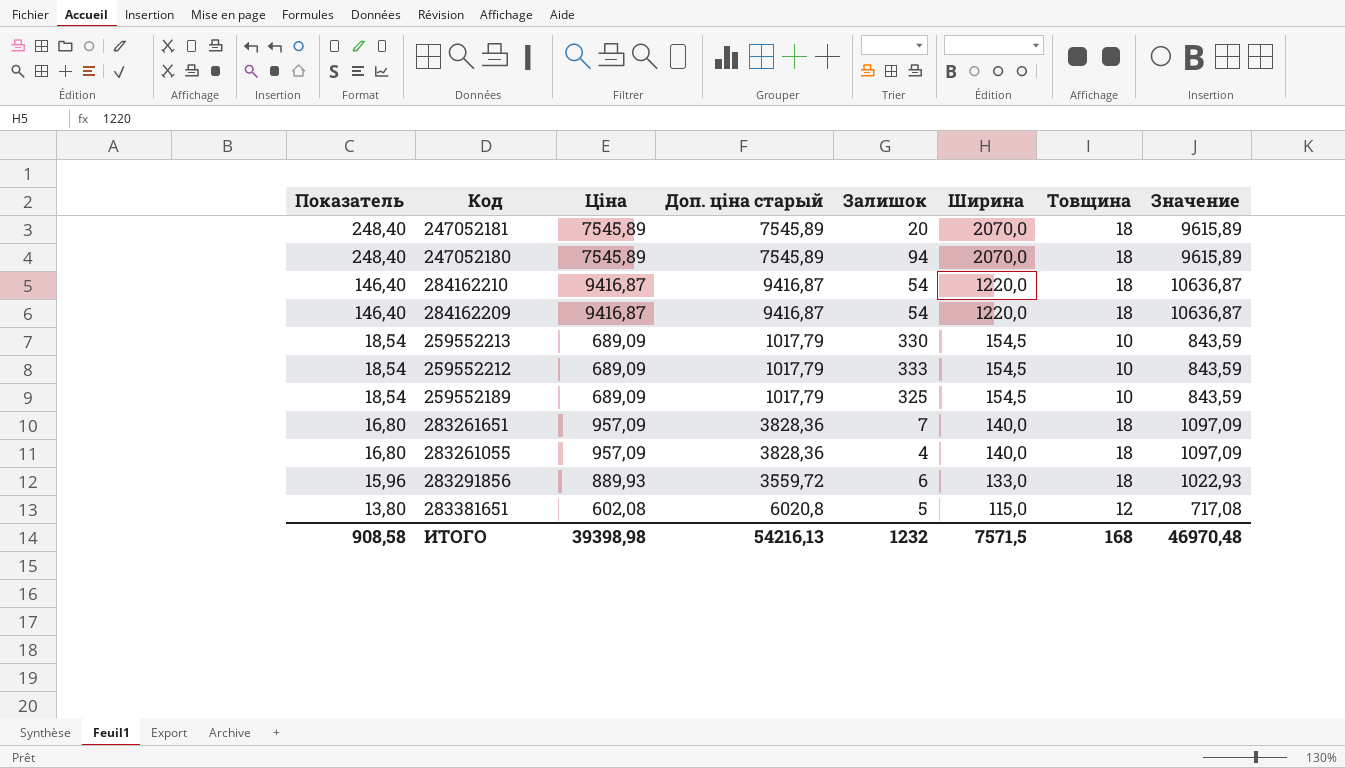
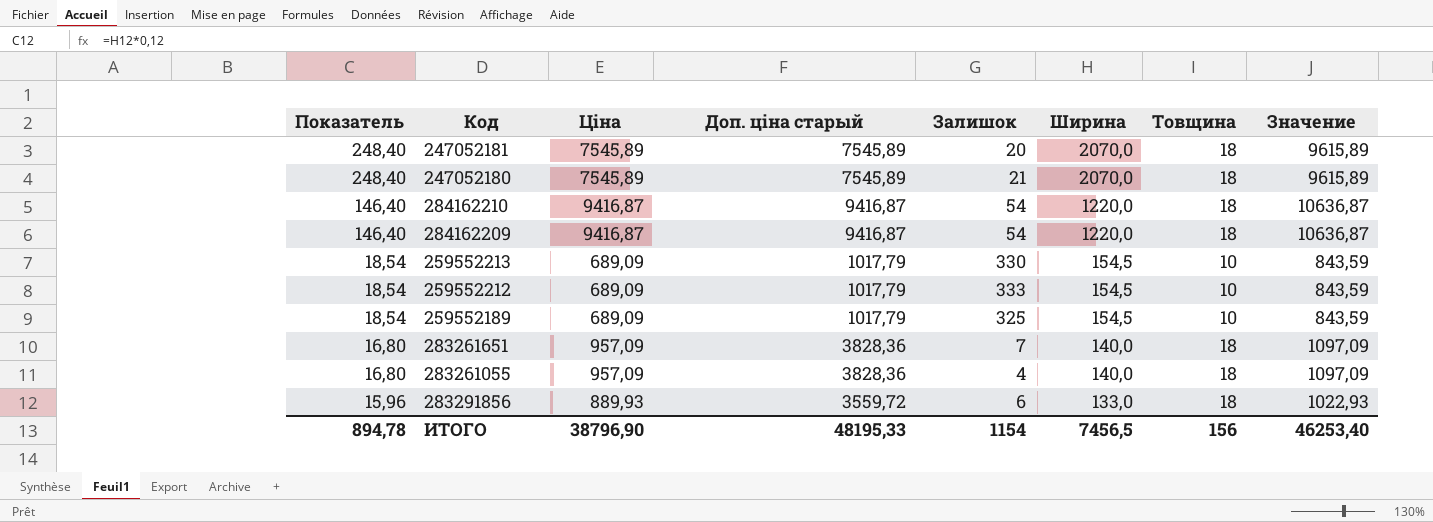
row 283381651: 13,80 | 602,08 | 6020,8 | 5 | 115,0 | 12 | 717,08 -> none
247052180 | Залишок: 94 -> 21
ИТОГО | Показатель: 908,58 -> 894,78
ИТОГО | Ціна: 39398,98 -> 38796,90
ИТОГО | Доп. ціна старый: 54216,13 -> 48195,33
ИТОГО | Залишок: 1232 -> 1154
ИТОГО | Ширина: 7571,5 -> 7456,5
ИТОГО | Товщина: 168 -> 156
ИТОГО | Значение: 46970,48 -> 46253,40

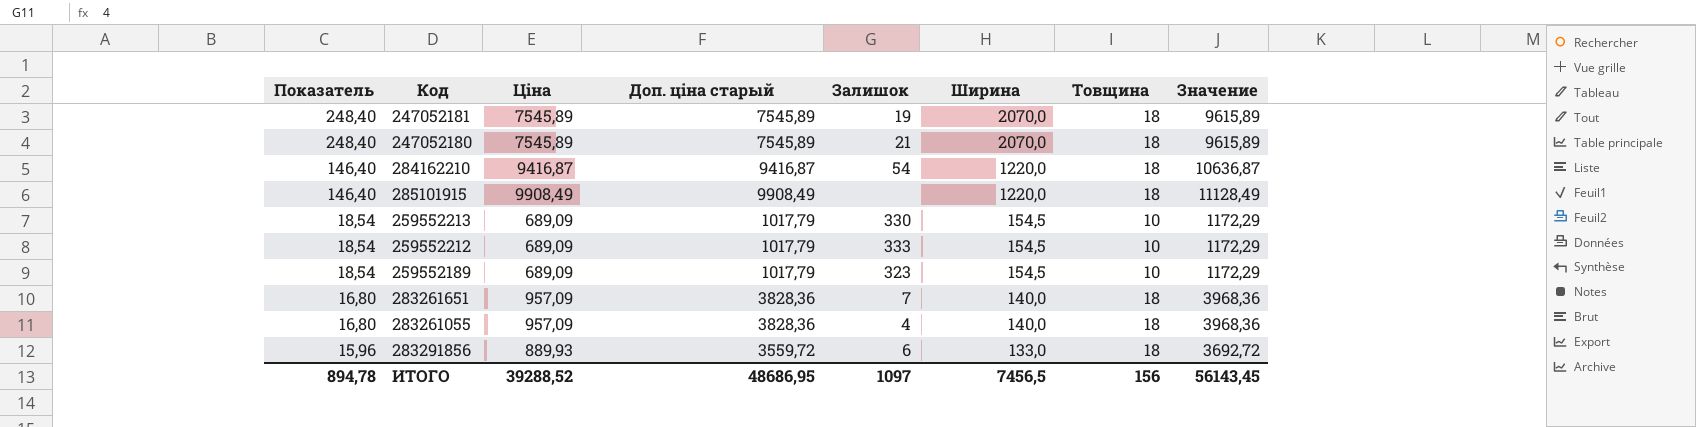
column Значение | formula: [Ціна] + [Ширина] -> [Доп. ціна старый] + [Ширина]
row 284162209: 146,40 | 9416,87 | 9416,87 | 54 | 1220,0 | 18 | 10636,87 -> none
247052181 | Залишок: 20 -> 19
row 285101915: none -> 146,40 | 9908,49 | 9908,49 | none | 1220,0 | 18 | 11128,49
259552189 | Залишок: 325 -> 323
ИТОГО | Ціна: 38796,90 -> 39288,52
ИТОГО | Доп. ціна старый: 48195,33 -> 48686,95
ИТОГО | Залишок: 1154 -> 1097
ИТОГО | Значение: 46253,40 -> 56143,45

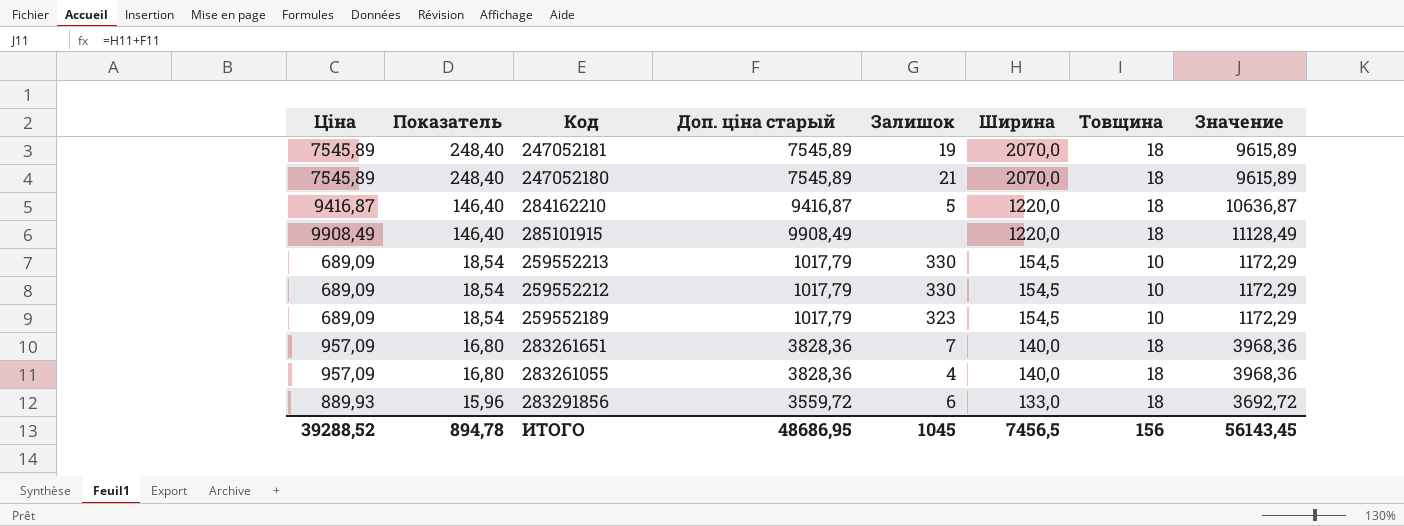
column Ціна | position: 3 -> 1
284162210 | Залишок: 54 -> 5
259552212 | Залишок: 333 -> 330
ИТОГО | Залишок: 1097 -> 1045

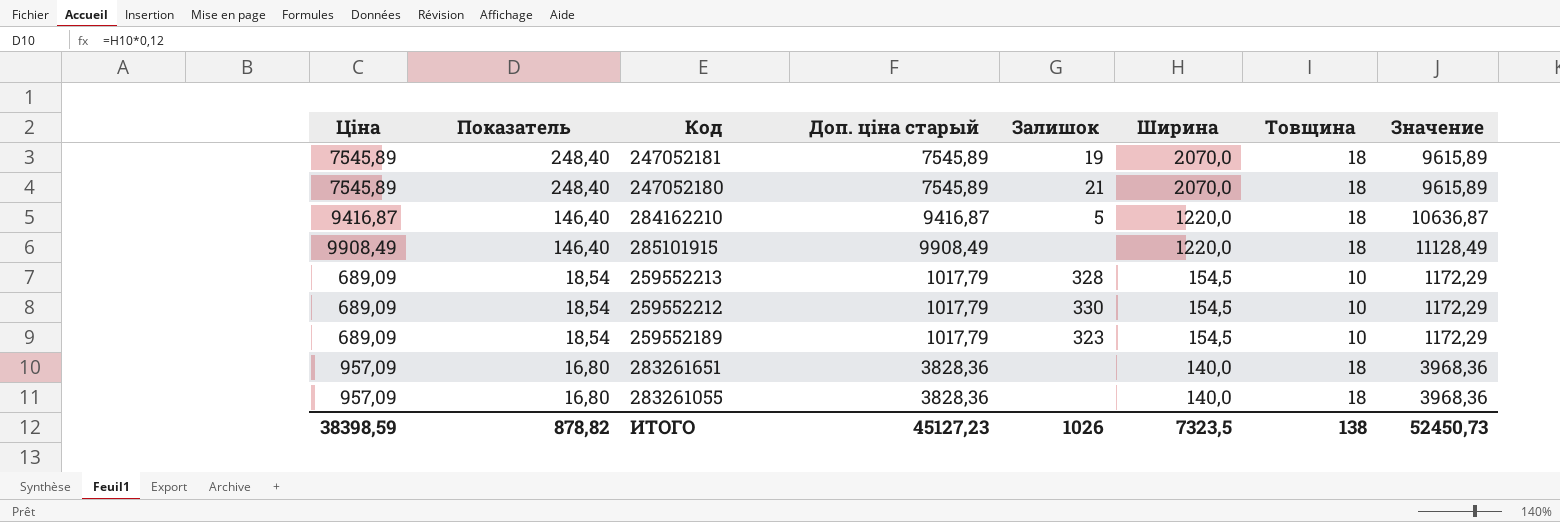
row 283291856: 889,93 | 15,96 | 3559,72 | 6 | 133,0 | 18 | 3692,72 -> none
259552213 | Залишок: 330 -> 328
283261651 | Залишок: 7 -> none
283261055 | Залишок: 4 -> none
ИТОГО | Ціна: 39288,52 -> 38398,59
ИТОГО | Показатель: 894,78 -> 878,82
ИТОГО | Доп. ціна старый: 48686,95 -> 45127,23
ИТОГО | Залишок: 1045 -> 1026
ИТОГО | Ширина: 7456,5 -> 7323,5
ИТОГО | Товщина: 156 -> 138
ИТОГО | Значение: 56143,45 -> 52450,73

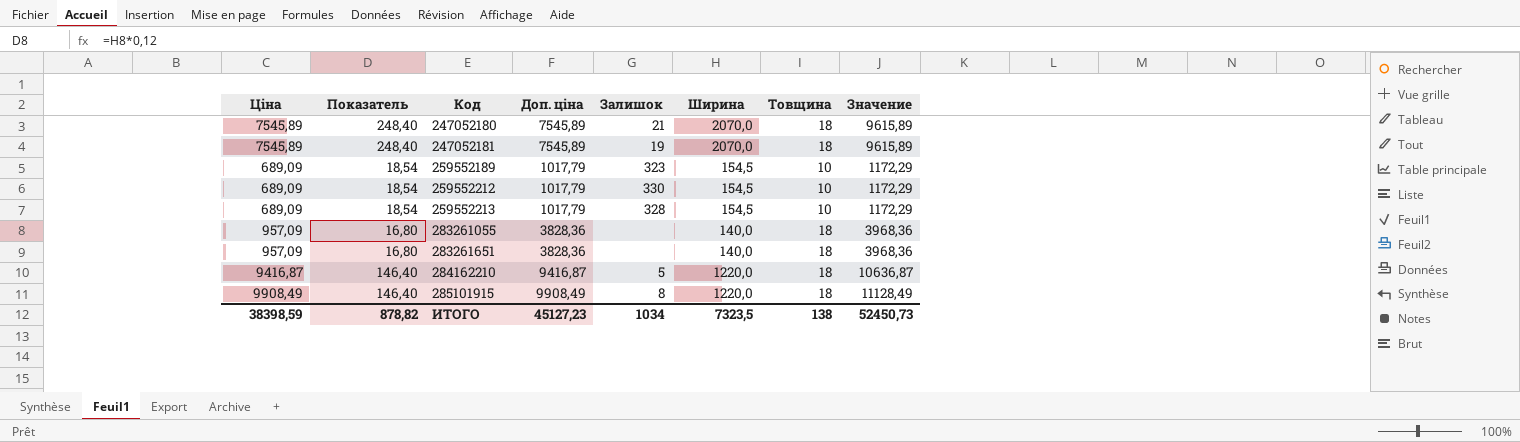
row order: Показатель descending -> Код ascending
column name: Доп. ціна старый -> Доп. ціна
285101915 | Залишок: none -> 8
ИТОГО | Залишок: 1026 -> 1034

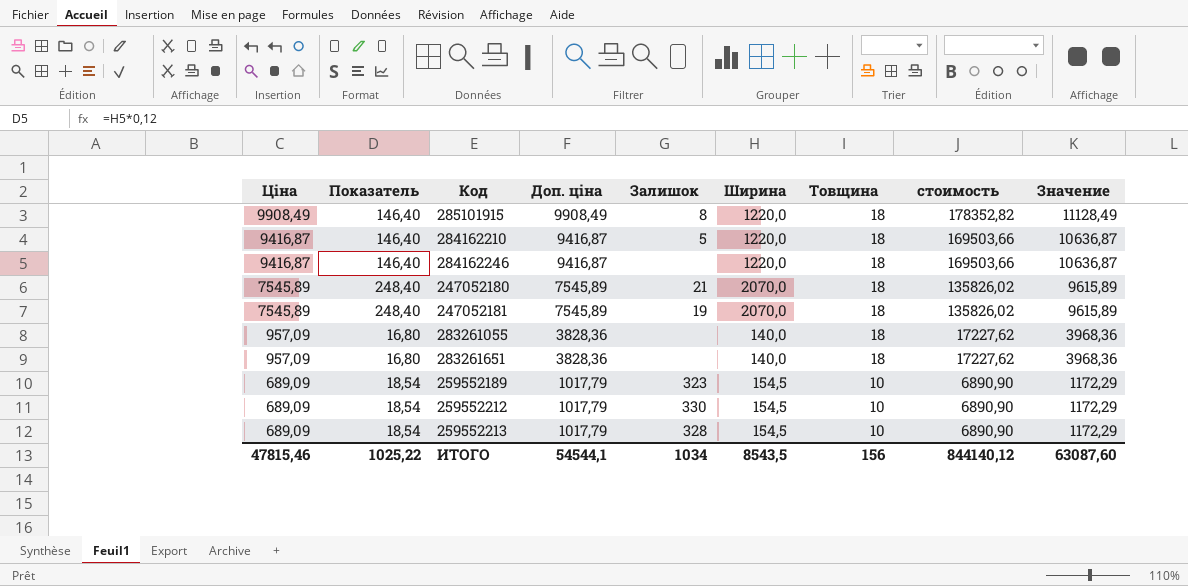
row order: Код ascending -> Ціна descending
column стоимость | formula: none -> [Ціна] * [Товщина]
row 284162246: none -> 9416,87 | 146,40 | 9416,87 | none | 1220,0 | 18 | 169503,66 | 10636,87
ИТОГО | Ціна: 38398,59 -> 47815,46
ИТОГО | Показатель: 878,82 -> 1025,22
ИТОГО | Доп. ціна: 45127,23 -> 54544,1
ИТОГО | Ширина: 7323,5 -> 8543,5
ИТОГО | Товщина: 138 -> 156
ИТОГО | Значение: 52450,73 -> 63087,60

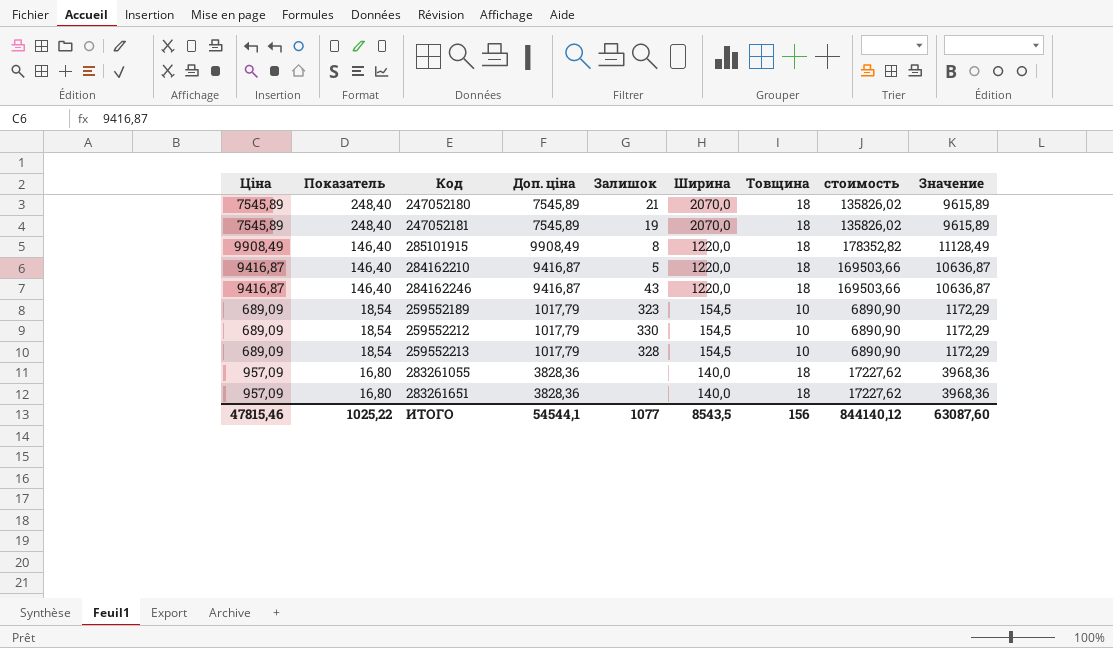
row order: Ціна descending -> Показатель descending
284162246 | Залишок: none -> 43
ИТОГО | Залишок: 1034 -> 1077

